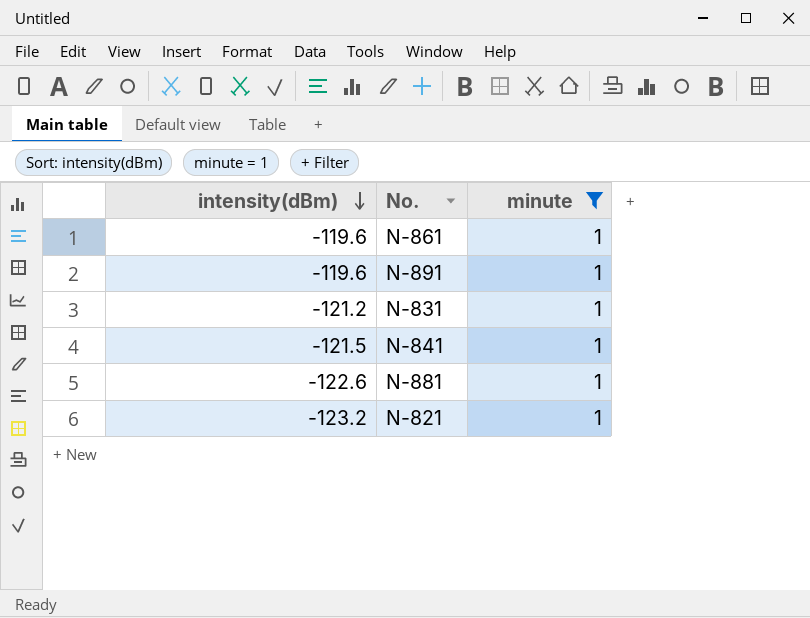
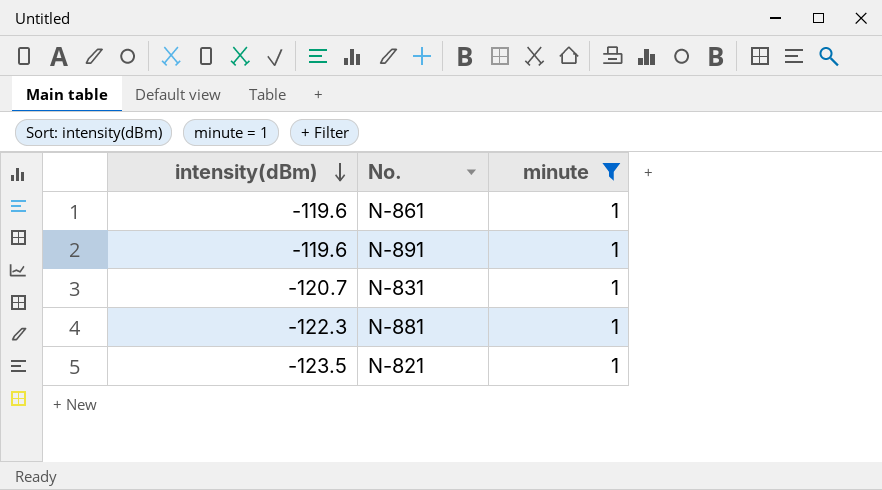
row N-841: -121.5 | 1 -> none
N-831 | intensity(dBm): -121.2 -> -120.7
N-881 | intensity(dBm): -122.6 -> -122.3
N-821 | intensity(dBm): -123.2 -> -123.5

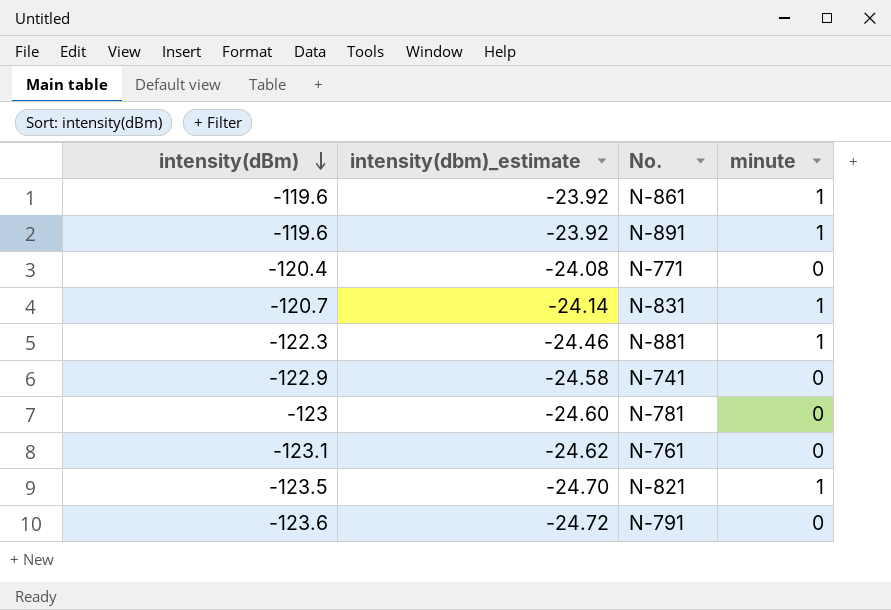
filter: minute = 1 -> none
column intensity(dbm)_estimate | formula: none -> [intensity(dBm)] * 0.2

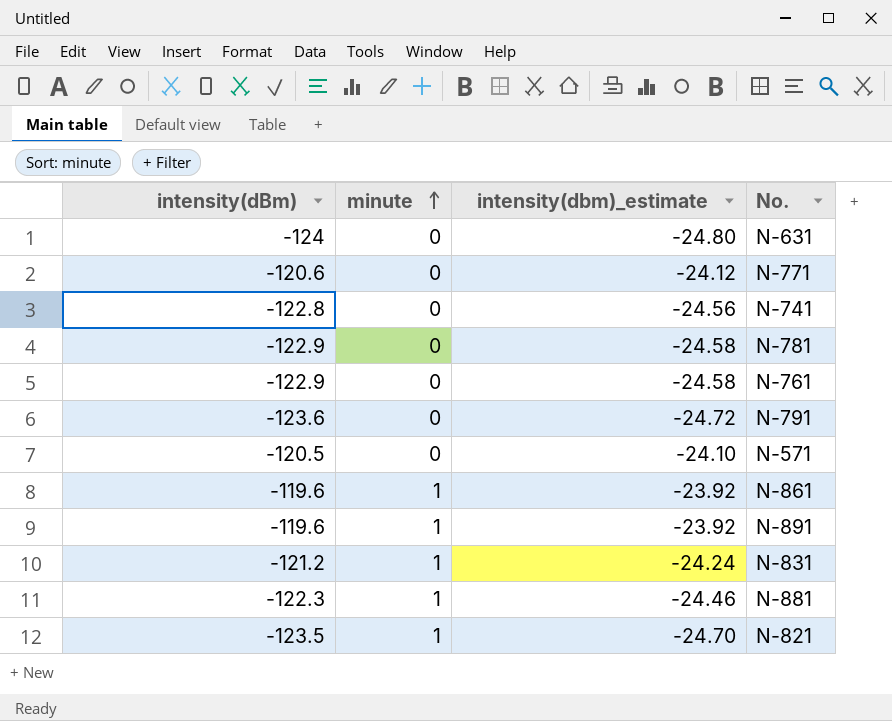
row order: intensity(dBm) descending -> minute ascending
column minute | position: 4 -> 2
row N-631: none -> -124 | 0 | -24.80
N-771 | intensity(dBm): -120.4 -> -120.6
N-771 | intensity(dbm)_estimate: -24.08 -> -24.12
N-741 | intensity(dBm): -122.9 -> -122.8
N-741 | intensity(dbm)_estimate: -24.58 -> -24.56
N-781 | intensity(dBm): -123 -> -122.9
N-781 | intensity(dbm)_estimate: -24.60 -> -24.58
N-761 | intensity(dBm): -123.1 -> -122.9
N-761 | intensity(dbm)_estimate: -24.62 -> -24.58
row N-571: none -> -120.5 | 0 | -24.10
N-831 | intensity(dBm): -120.7 -> -121.2
N-831 | intensity(dbm)_estimate: -24.14 -> -24.24

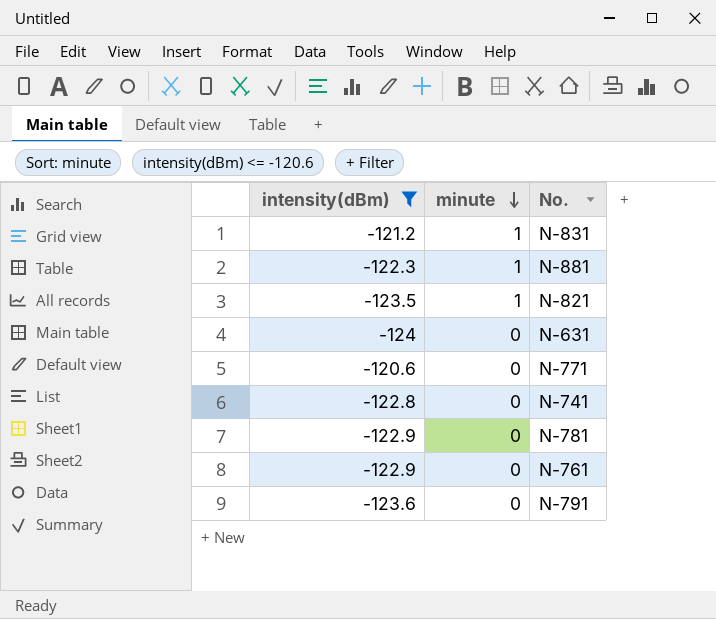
filter: none -> intensity(dBm) <= -120.6
row order: minute ascending -> minute descending
column intensity(dbm)_estimate | formula: [intensity(dBm)] * 0.2 -> none

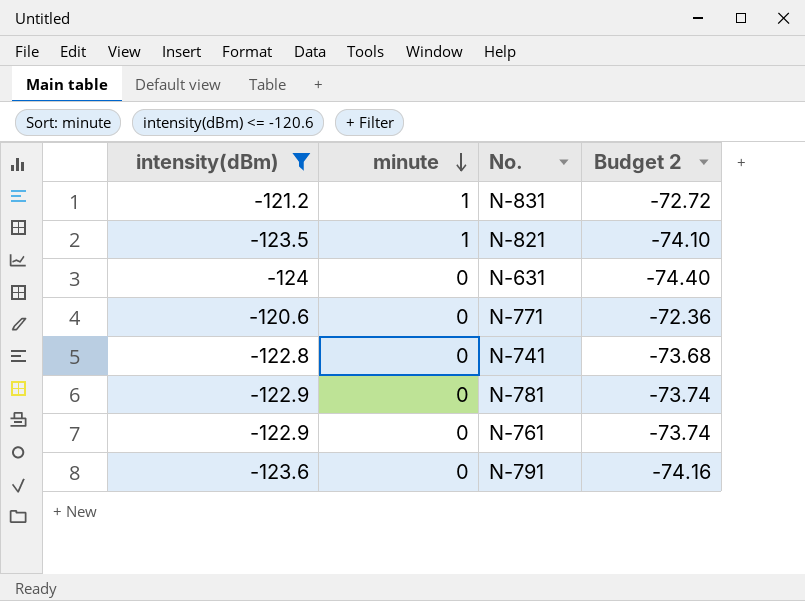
column Budget 2 | formula: none -> [intensity(dBm)] * 0.6
row N-881: -122.3 | 1 -> none

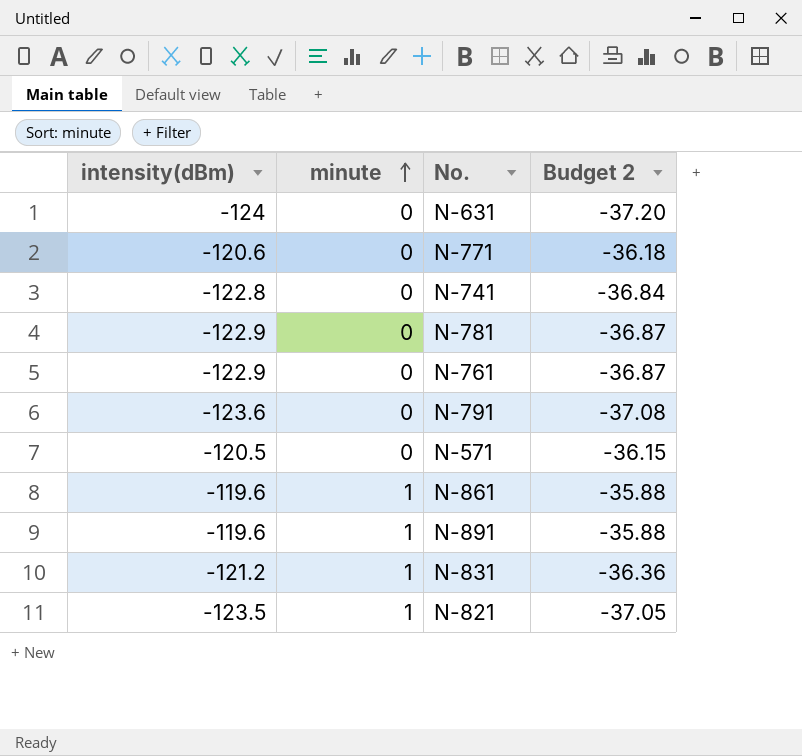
filter: intensity(dBm) <= -120.6 -> none
row order: minute descending -> minute ascending
column Budget 2 | formula: [intensity(dBm)] * 0.6 -> [intensity(dBm)] * 0.3

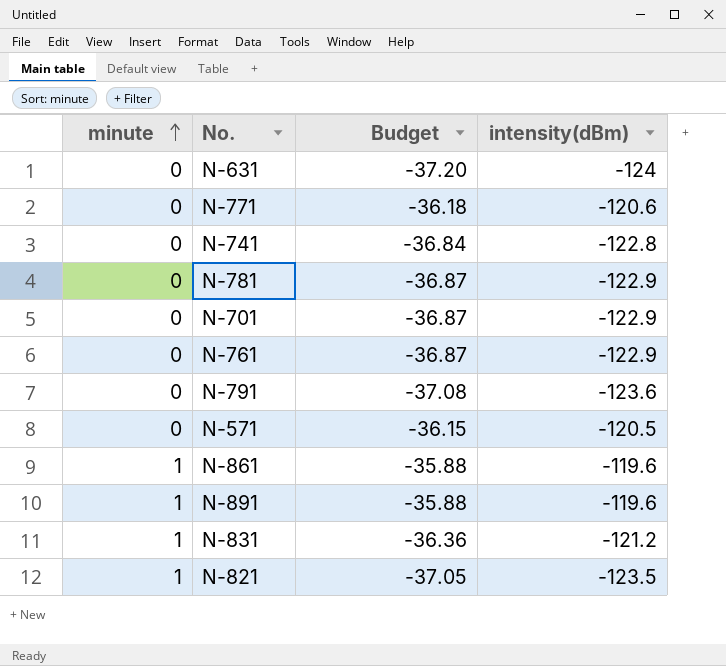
column name: Budget 2 -> Budget
column intensity(dBm) | position: 1 -> 4
row N-701: none -> 0 | -36.87 | -122.9

